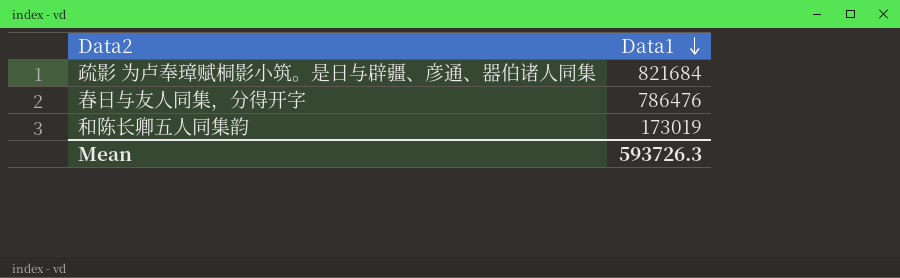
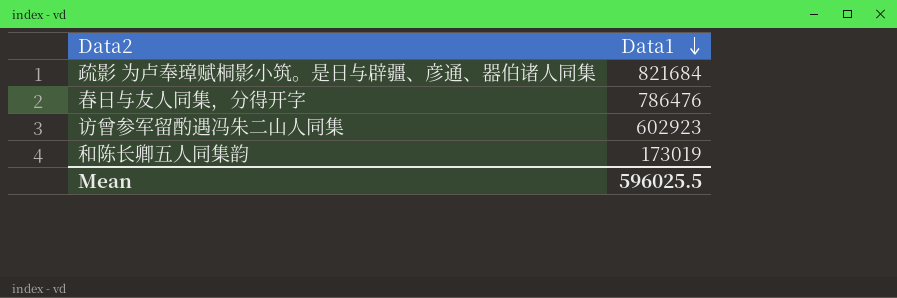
row 访曾参军留酌遇冯朱二山人同集: none -> 602923
Mean | Data1: 593726.3 -> 596025.5

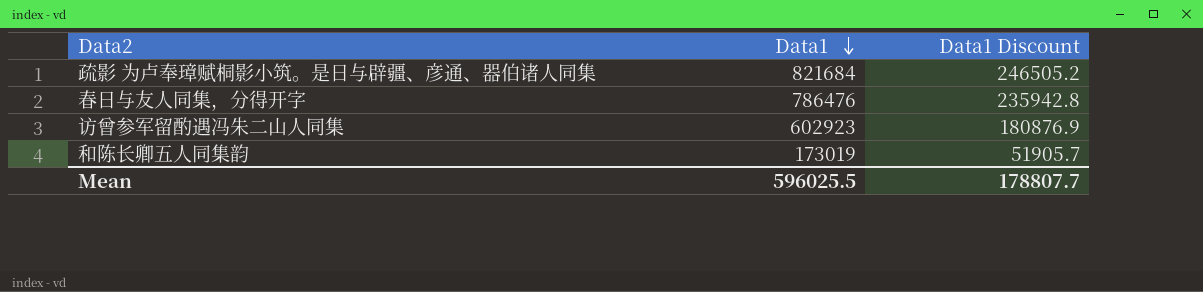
column Data1 Discount | formula: none -> [Data1] * 0.3

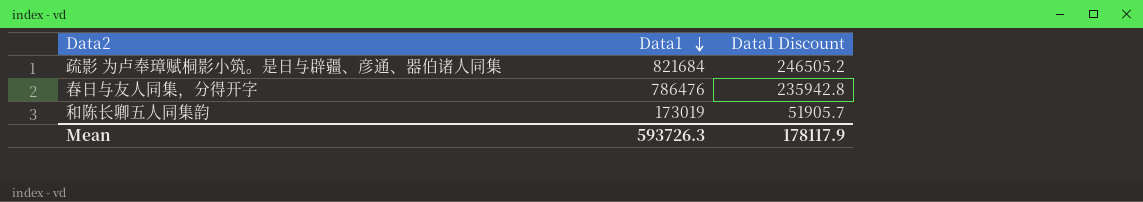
row 访曾参军留酌遇冯朱二山人同集: 602923 | 180876.9 -> none
Mean | Data1: 596025.5 -> 593726.3
Mean | Data1 Discount: 178807.7 -> 178117.9

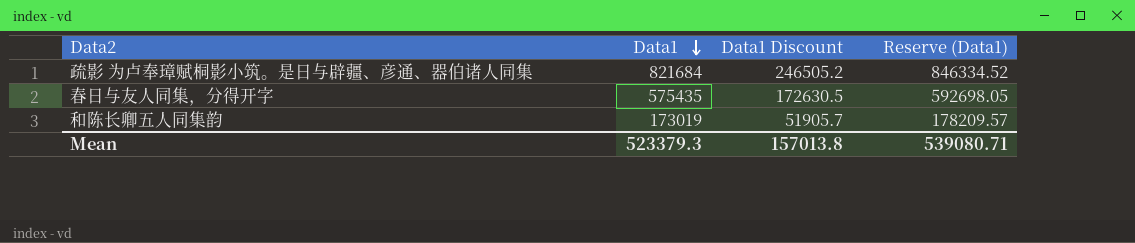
column Reserve (Data1) | formula: none -> [Data1] * 1.03
春日与友人同集，分得开字 | Data1: 786476 -> 575435
春日与友人同集，分得开字 | Data1 Discount: 235942.8 -> 172630.5
Mean | Data1: 593726.3 -> 523379.3
Mean | Data1 Discount: 178117.9 -> 157013.8

